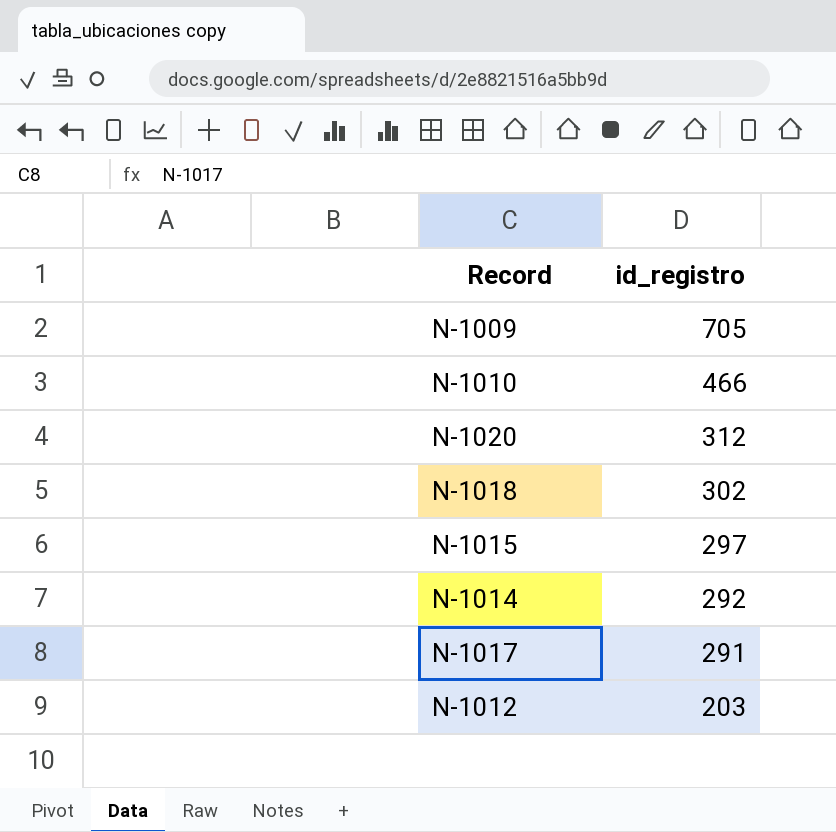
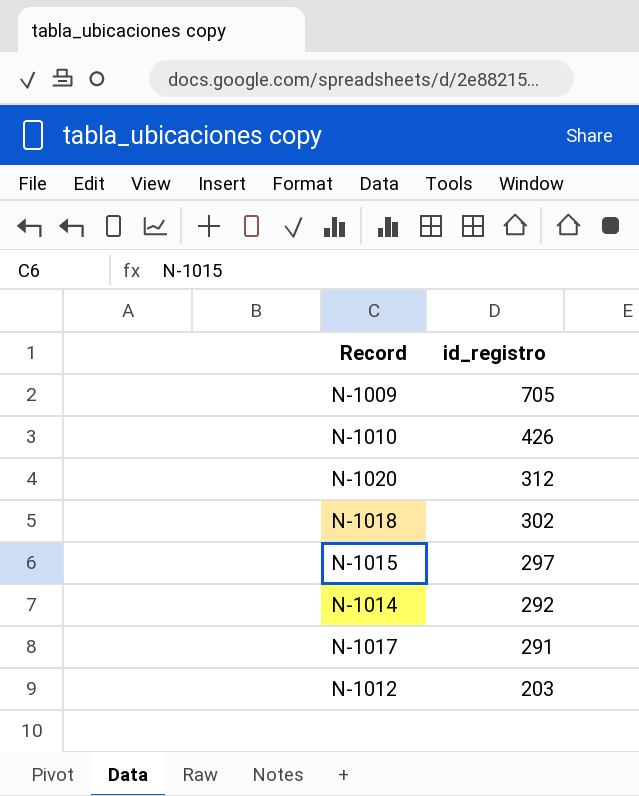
N-1010 | id_registro: 466 -> 426

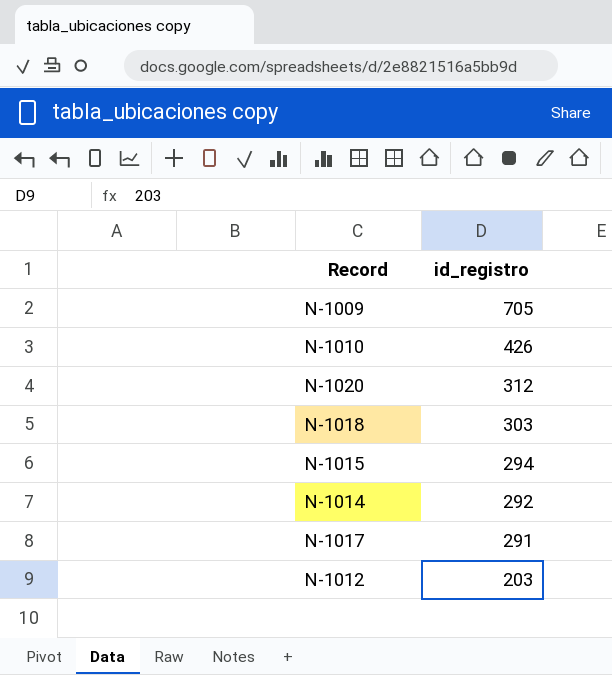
N-1018 | id_registro: 302 -> 303
N-1015 | id_registro: 297 -> 294

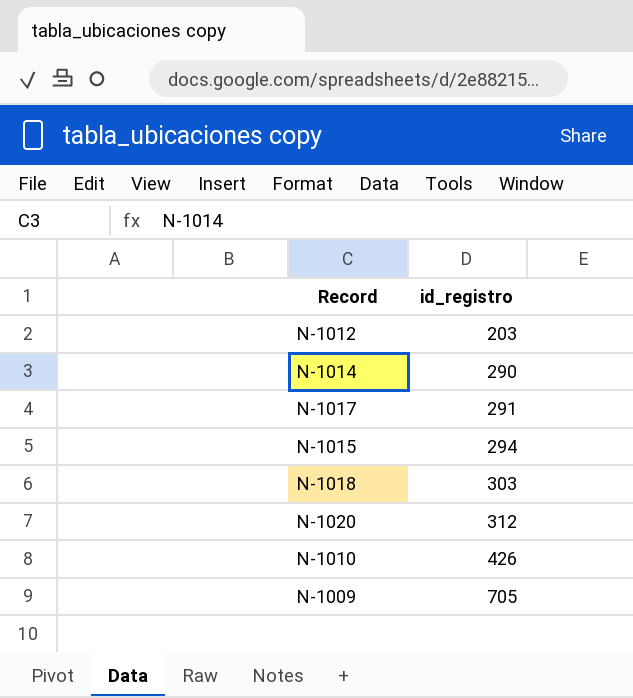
row order: id_registro descending -> id_registro ascending
N-1014 | id_registro: 292 -> 290

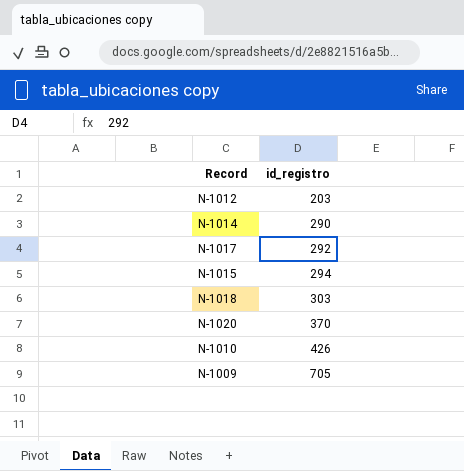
N-1017 | id_registro: 291 -> 292
N-1020 | id_registro: 312 -> 370

